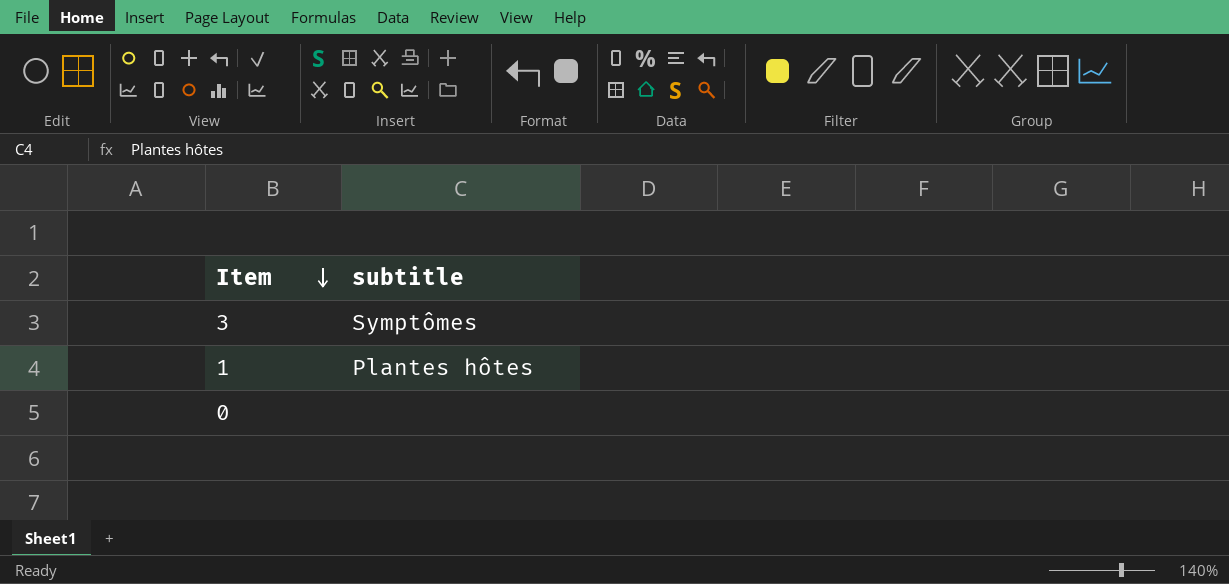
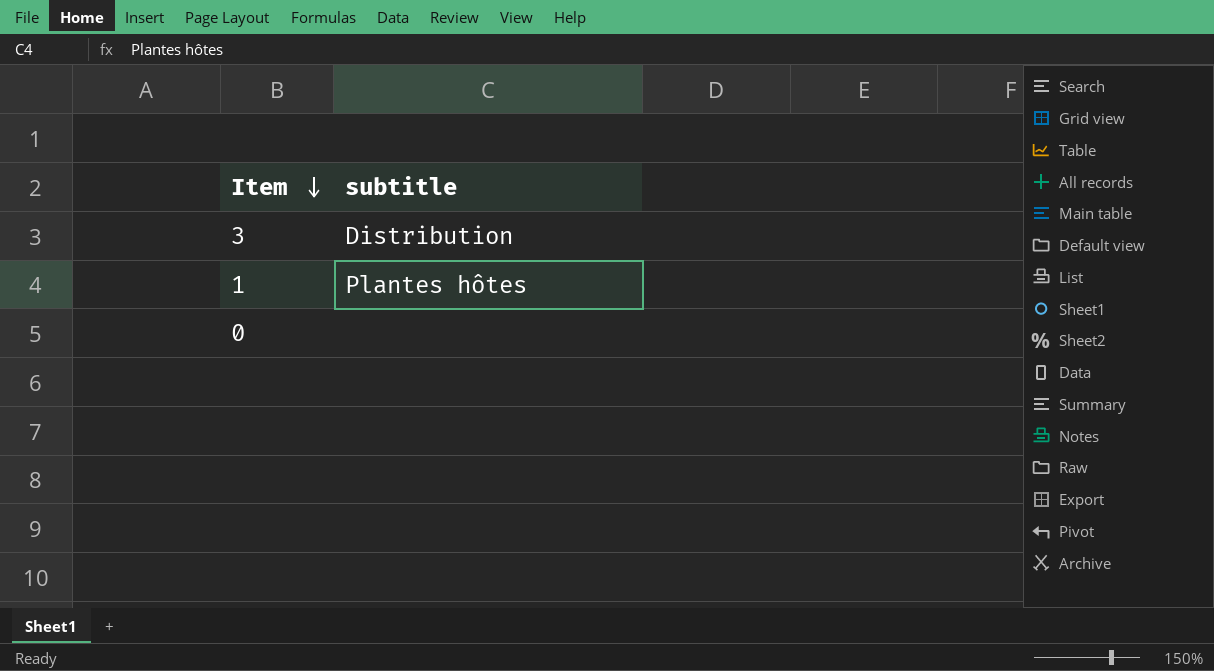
3 | subtitle: Symptômes -> Distribution

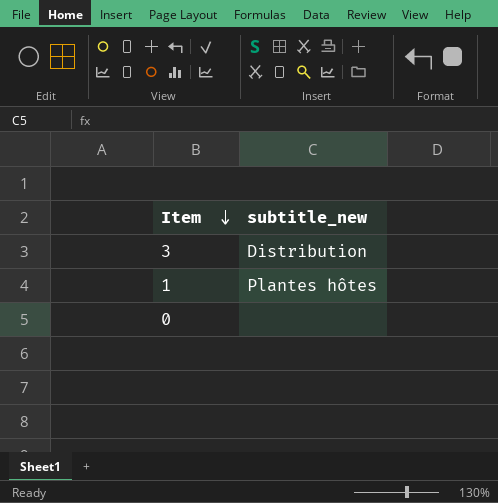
column name: subtitle -> subtitle_new

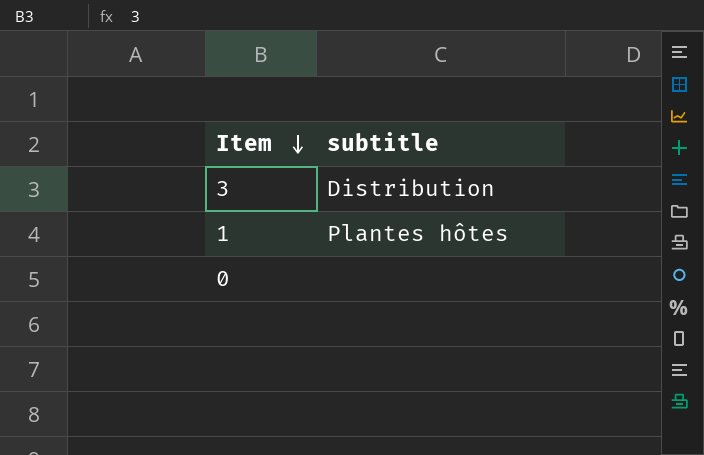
column name: subtitle_new -> subtitle

